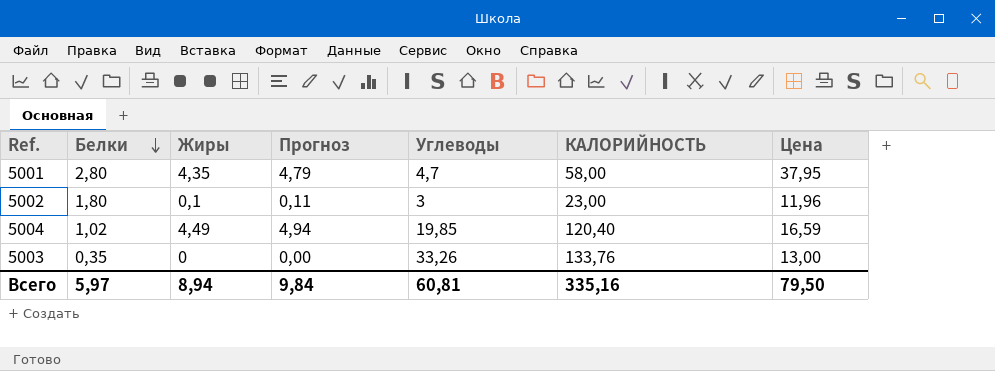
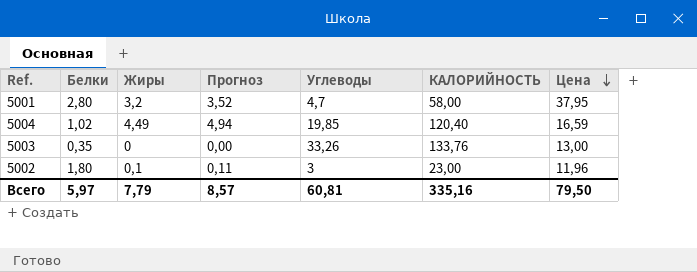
row order: Белки descending -> Цена descending
5001 | Жиры: 4,35 -> 3,2
5001 | Прогноз: 4,79 -> 3,52
Всего | Жиры: 8,94 -> 7,79
Всего | Прогноз: 9,84 -> 8,57

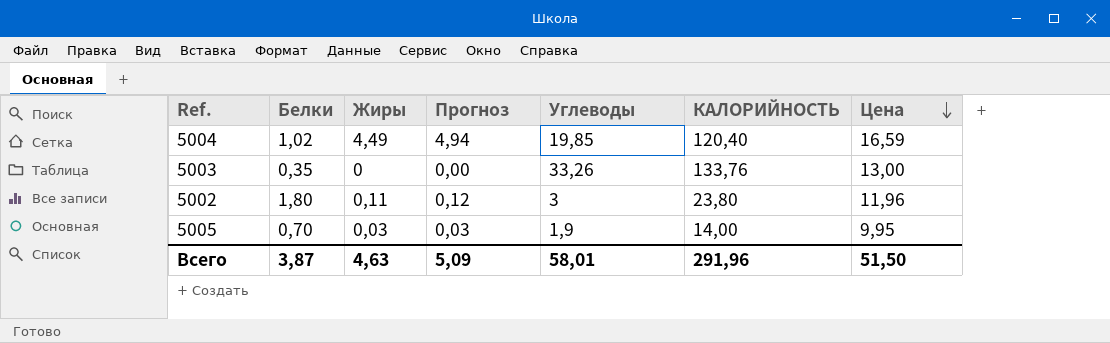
row 5001: 2,80 | 3,2 | 3,52 | 4,7 | 58,00 | 37,95 -> none
5002 | Жиры: 0,1 -> 0,11
5002 | Прогноз: 0,11 -> 0,12
5002 | КАЛОРИЙНОСТЬ: 23,00 -> 23,80
row 5005: none -> 0,70 | 0,03 | 0,03 | 1,9 | 14,00 | 9,95
Всего | Белки: 5,97 -> 3,87
Всего | Жиры: 7,79 -> 4,63
Всего | Прогноз: 8,57 -> 5,09
Всего | Углеводы: 60,81 -> 58,01
Всего | КАЛОРИЙНОСТЬ: 335,16 -> 291,96
Всего | Цена: 79,50 -> 51,50

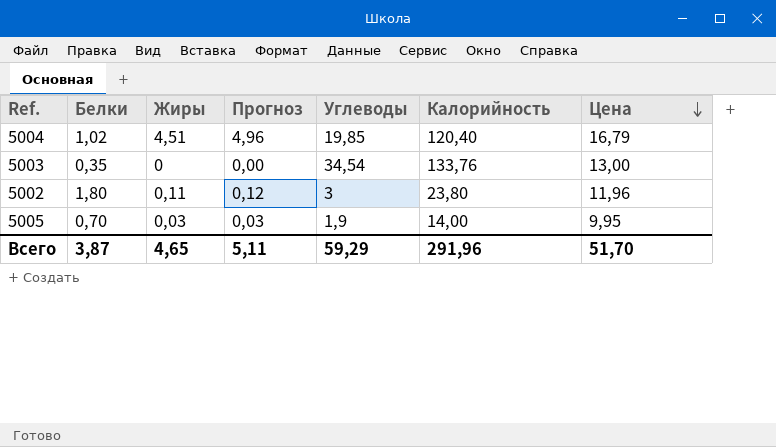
column name: КАЛОРИЙНОСТЬ -> Калорийность
5004 | Жиры: 4,49 -> 4,51
5004 | Прогноз: 4,94 -> 4,96
5004 | Цена: 16,59 -> 16,79
5003 | Углеводы: 33,26 -> 34,54
Всего | Жиры: 4,63 -> 4,65
Всего | Прогноз: 5,09 -> 5,11
Всего | Углеводы: 58,01 -> 59,29
Всего | Цена: 51,50 -> 51,70

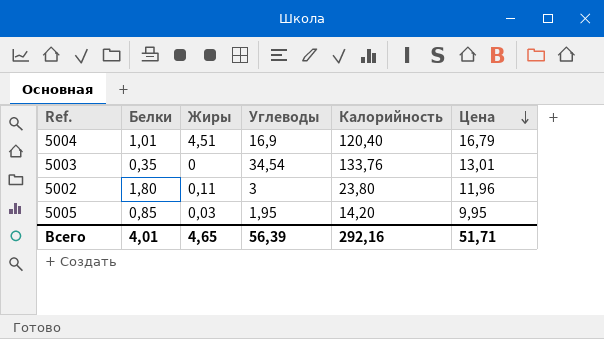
column Прогноз | formula: [Жиры] * 1,1 -> none
5004 | Белки: 1,02 -> 1,01
5004 | Углеводы: 19,85 -> 16,9
5003 | Цена: 13,00 -> 13,01
5005 | Белки: 0,70 -> 0,85
5005 | Углеводы: 1,9 -> 1,95
5005 | Калорийность: 14,00 -> 14,20
Всего | Белки: 3,87 -> 4,01
Всего | Углеводы: 59,29 -> 56,39
Всего | Калорийность: 291,96 -> 292,16
Всего | Цена: 51,70 -> 51,71

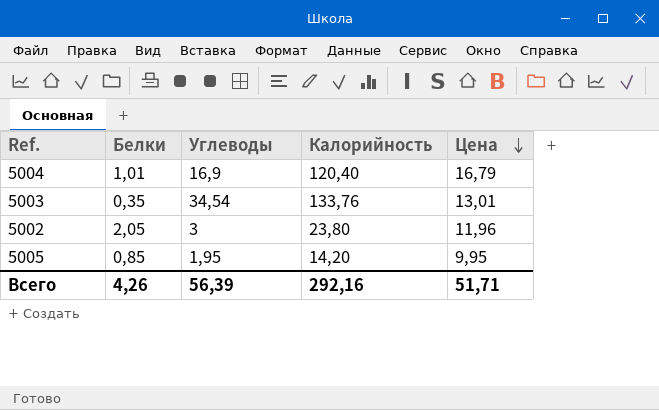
column Жиры | position: 3 -> none
5002 | Белки: 1,80 -> 2,05
Всего | Белки: 4,01 -> 4,26

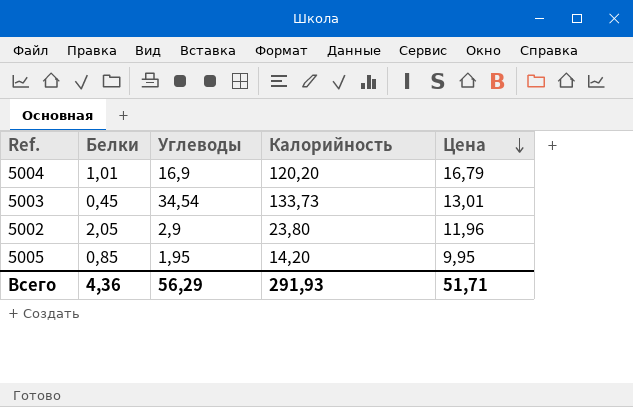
5004 | Калорийность: 120,40 -> 120,20
5003 | Белки: 0,35 -> 0,45
5003 | Калорийность: 133,76 -> 133,73
5002 | Углеводы: 3 -> 2,9
Всего | Белки: 4,26 -> 4,36
Всего | Углеводы: 56,39 -> 56,29
Всего | Калорийность: 292,16 -> 291,93

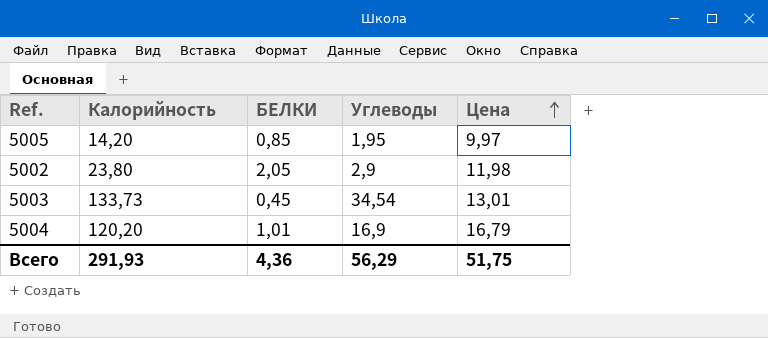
row order: Цена descending -> Цена ascending
column Калорийность | position: 4 -> 2
column name: Белки -> БЕЛКИ
5005 | Цена: 9,95 -> 9,97
5002 | Цена: 11,96 -> 11,98
Всего | Цена: 51,71 -> 51,75

